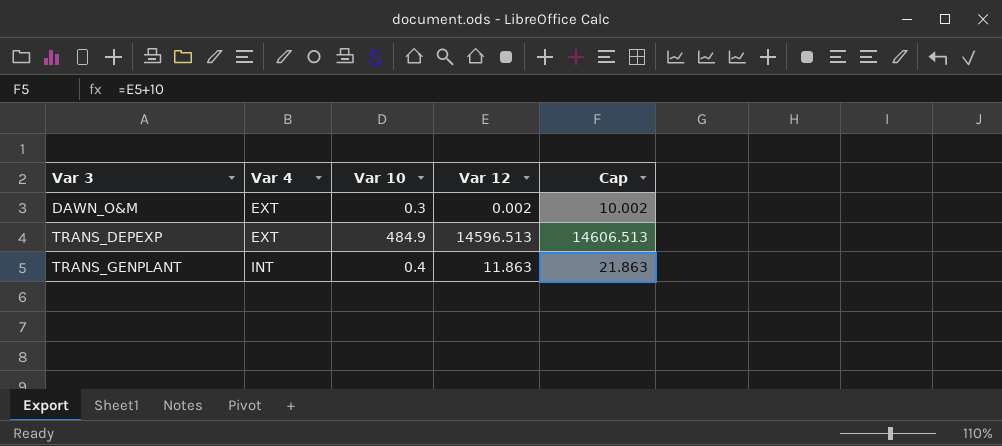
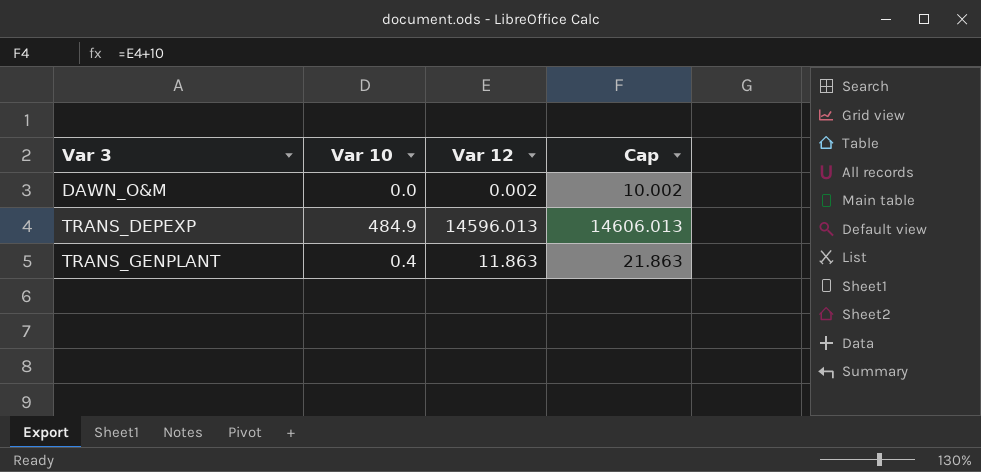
column Var 4 | position: 2 -> none
DAWN_O&M | Var 10: 0.3 -> 0.0
TRANS_DEPEXP | Var 12: 14596.513 -> 14596.013
TRANS_DEPEXP | Cap: 14606.513 -> 14606.013

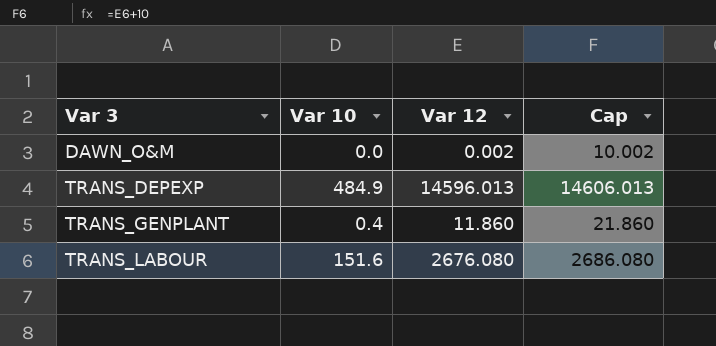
TRANS_GENPLANT | Var 12: 11.863 -> 11.860
TRANS_GENPLANT | Cap: 21.863 -> 21.860
row TRANS_LABOUR: none -> 151.6 | 2676.080 | 2686.080

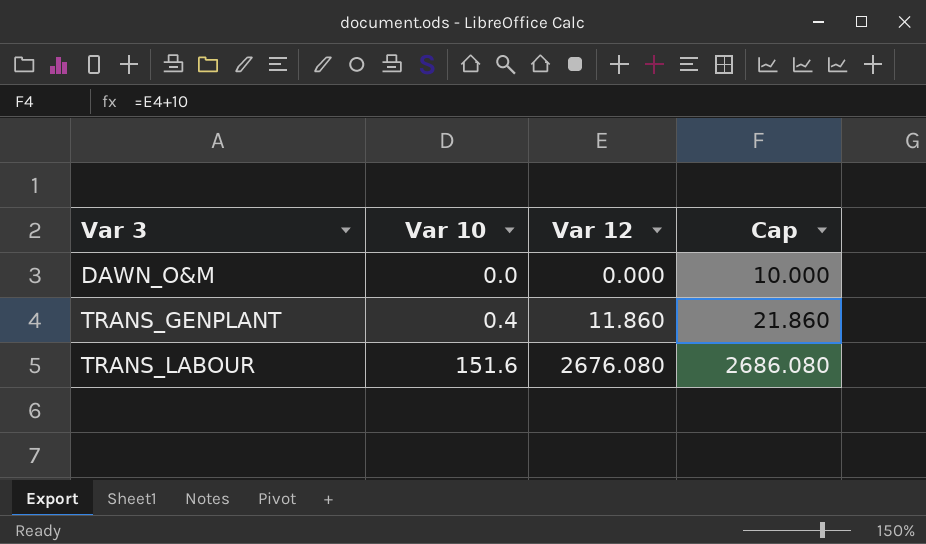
row TRANS_DEPEXP: 484.9 | 14596.013 | 14606.013 -> none
DAWN_O&M | Var 12: 0.002 -> 0.000
DAWN_O&M | Cap: 10.002 -> 10.000

